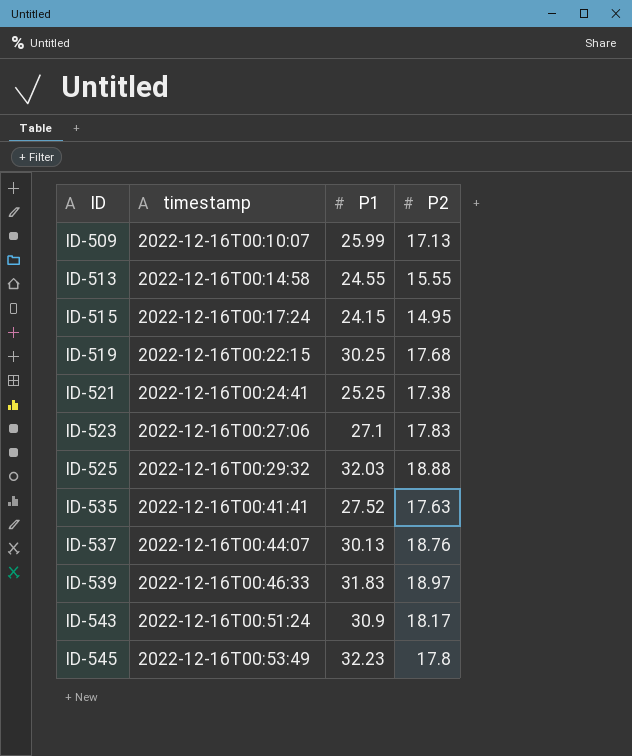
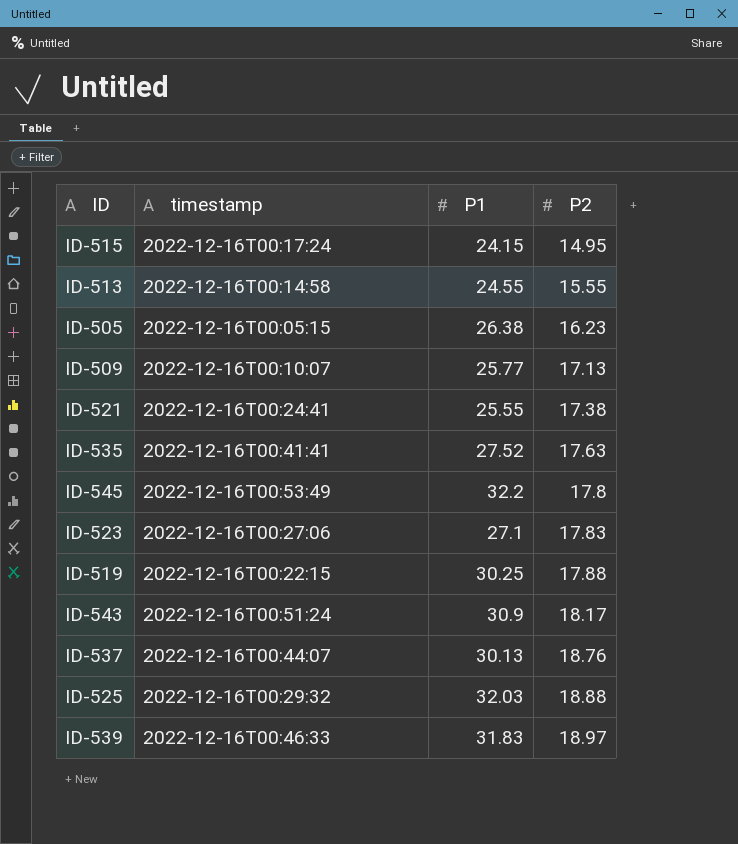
row order: ID ascending -> P2 ascending
row ID-505: none -> 2022-12-16T00:05:15 | 26.38 | 16.23
ID-509 | P1: 25.99 -> 25.77
ID-521 | P1: 25.25 -> 25.55
ID-545 | P1: 32.23 -> 32.2
ID-519 | P2: 17.68 -> 17.88

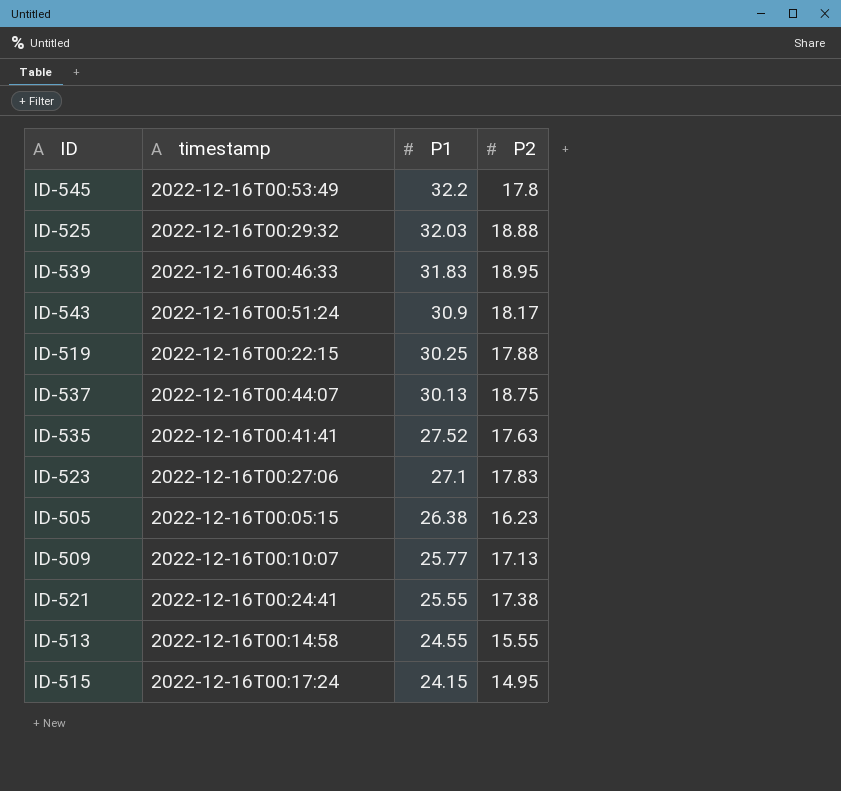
row order: P2 ascending -> P1 descending
ID-539 | P2: 18.97 -> 18.95
ID-537 | P2: 18.76 -> 18.75

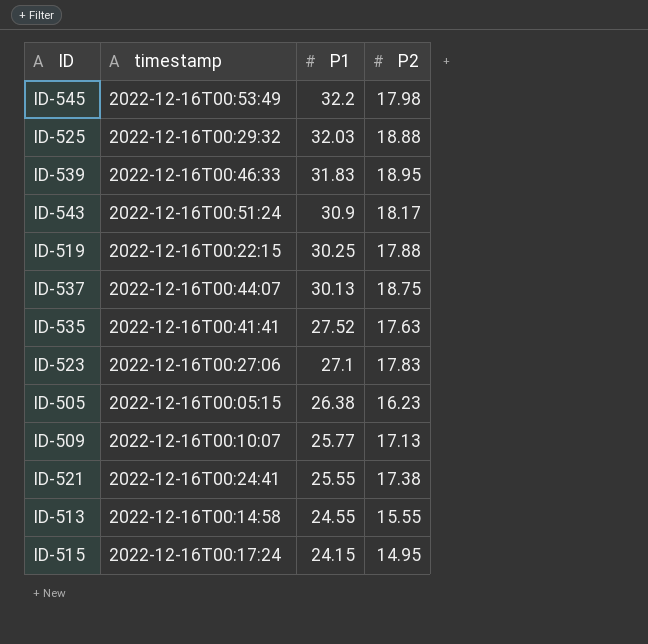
ID-545 | P2: 17.8 -> 17.98

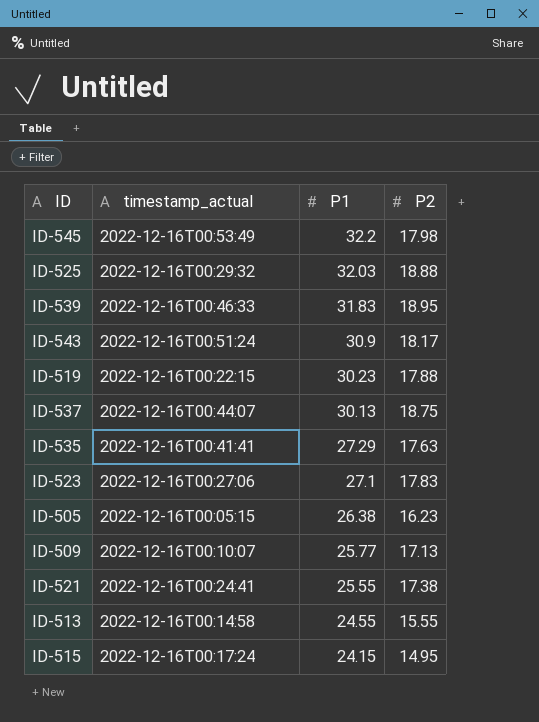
column name: timestamp -> timestamp_actual
ID-519 | P1: 30.25 -> 30.23
ID-535 | P1: 27.52 -> 27.29

